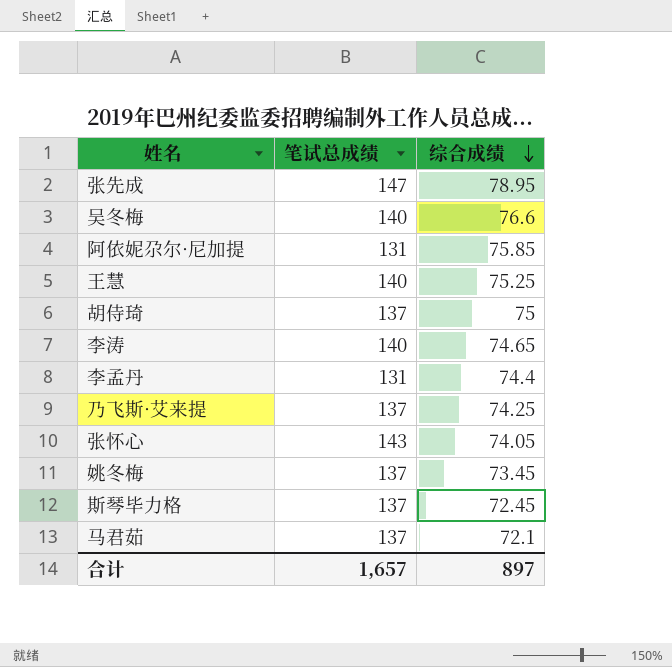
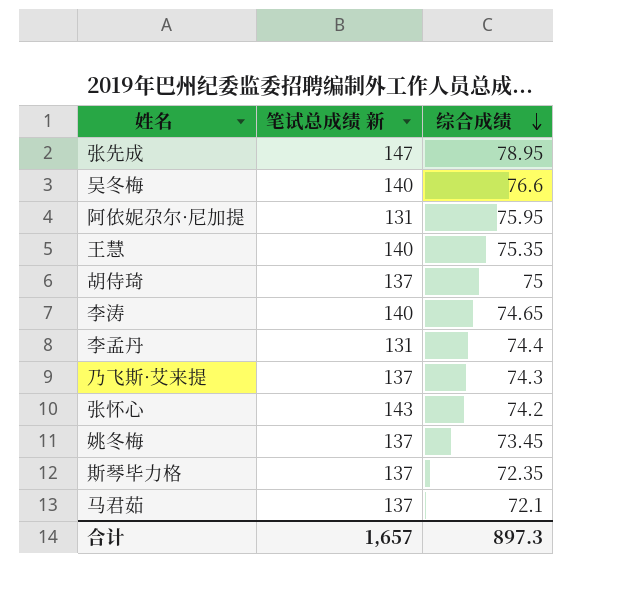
column name: 笔试总成绩 -> 笔试总成绩 新
阿依妮尕尔·尼加提 | 综合成绩: 75.85 -> 75.95
王慧 | 综合成绩: 75.25 -> 75.35
乃飞斯·艾来提 | 综合成绩: 74.25 -> 74.3
张怀心 | 综合成绩: 74.05 -> 74.2
斯琴毕力格 | 综合成绩: 72.45 -> 72.35
合计 | 综合成绩: 897 -> 897.3

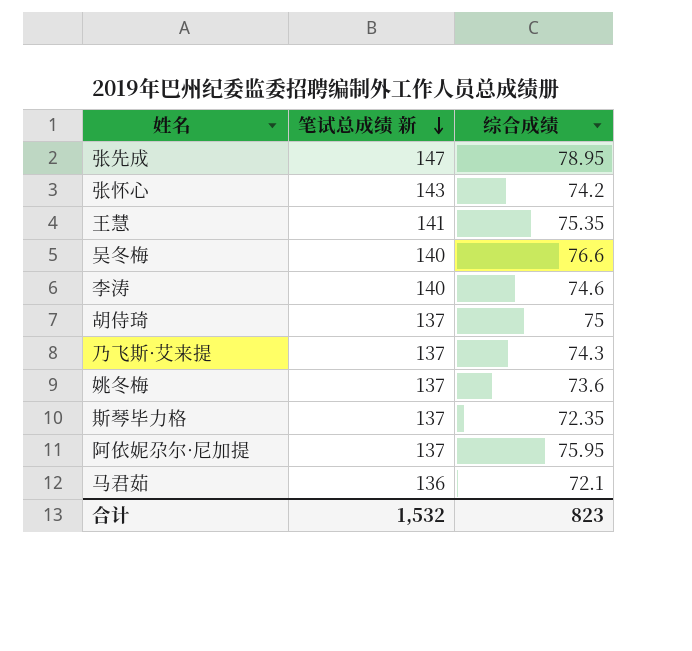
row order: 综合成绩 descending -> 笔试总成绩 新 descending
row 李孟丹: 131 | 74.4 -> none
王慧 | 笔试总成绩 新: 140 -> 141
李涛 | 综合成绩: 74.65 -> 74.6
姚冬梅 | 综合成绩: 73.45 -> 73.6
阿依妮尕尔·尼加提 | 笔试总成绩 新: 131 -> 137
马君茹 | 笔试总成绩 新: 137 -> 136
合计 | 笔试总成绩 新: 1,657 -> 1,532
合计 | 综合成绩: 897.3 -> 823

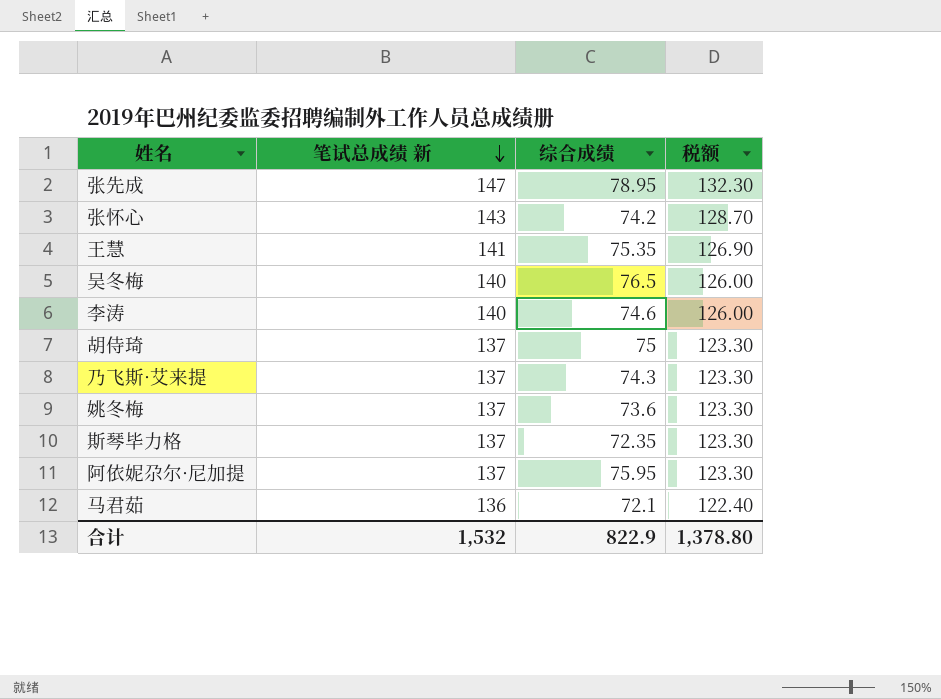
column 税额 | formula: none -> [笔试总成绩 新] * 0.9
吴冬梅 | 综合成绩: 76.6 -> 76.5
合计 | 综合成绩: 823 -> 822.9

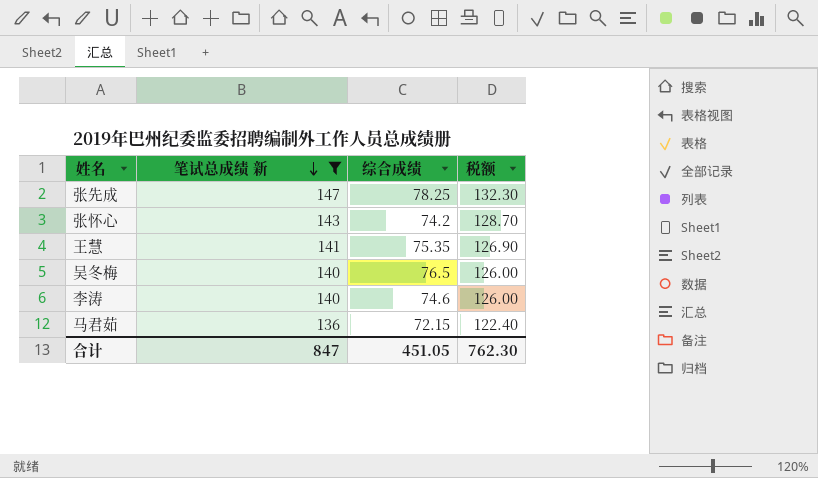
filter: none -> 笔试总成绩 新 != 137
张先成 | 综合成绩: 78.95 -> 78.25
马君茹 | 综合成绩: 72.1 -> 72.15
合计 | 笔试总成绩 新: 1,532 -> 847
合计 | 综合成绩: 822.9 -> 451.05
合计 | 税额: 1,378.80 -> 762.30

